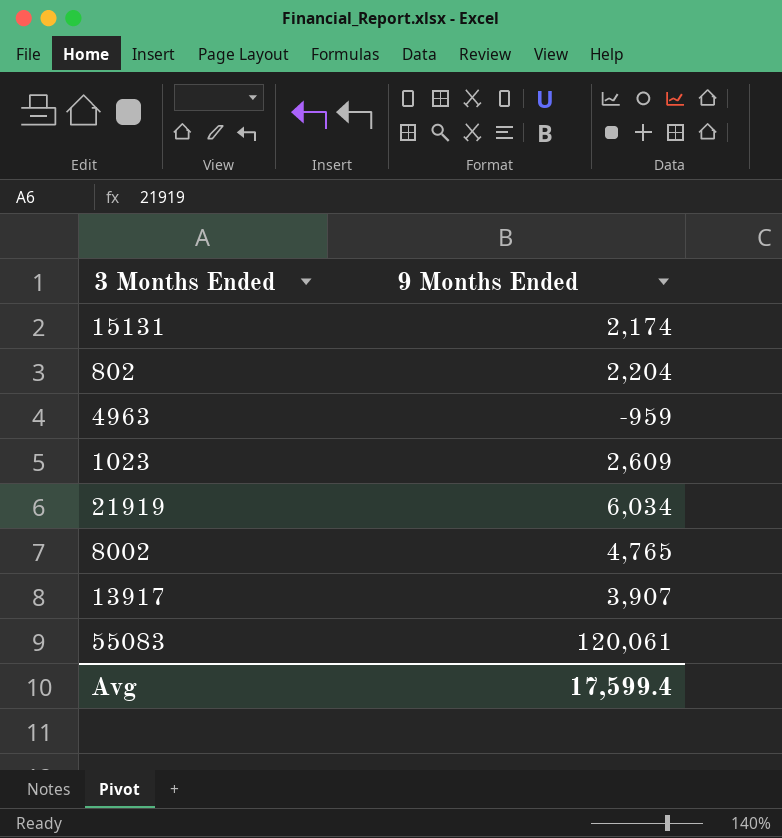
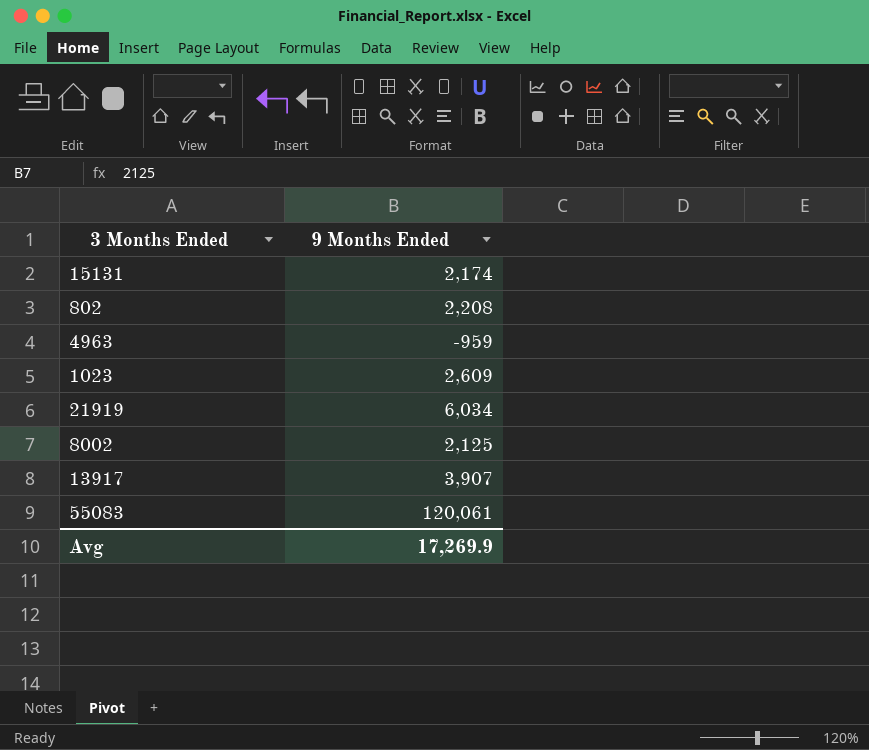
802 | 9 Months Ended: 2,204 -> 2,208
8002 | 9 Months Ended: 4,765 -> 2,125
Avg | 9 Months Ended: 17,599.4 -> 17,269.9

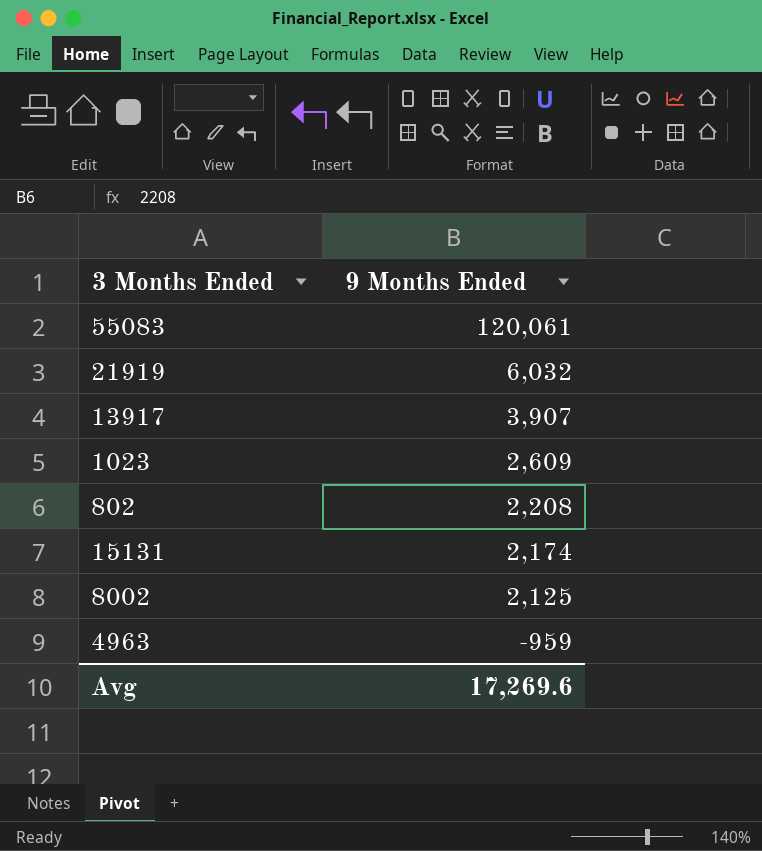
row order: none -> 9 Months Ended descending
21919 | 9 Months Ended: 6,034 -> 6,032
Avg | 9 Months Ended: 17,269.9 -> 17,269.6

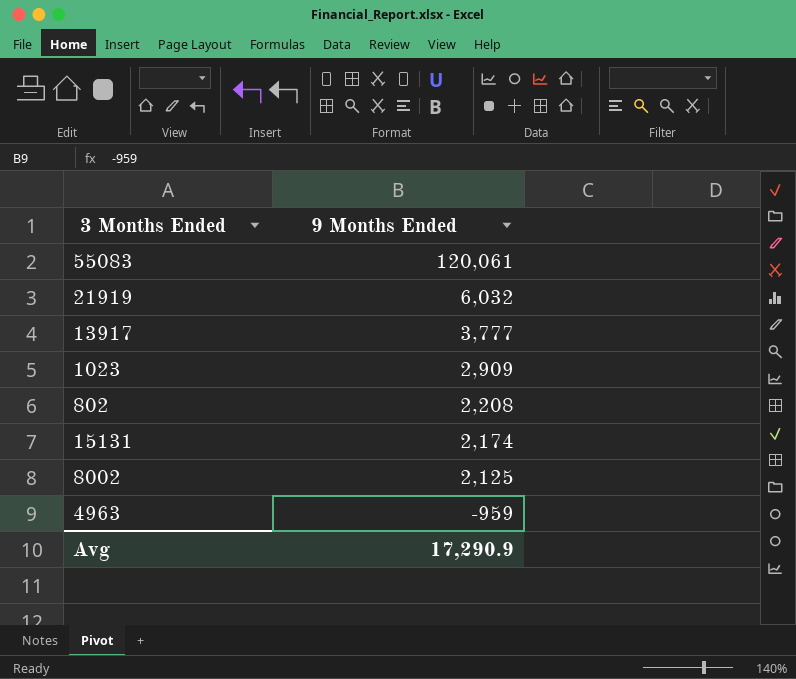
13917 | 9 Months Ended: 3,907 -> 3,777
1023 | 9 Months Ended: 2,609 -> 2,909
Avg | 9 Months Ended: 17,269.6 -> 17,290.9

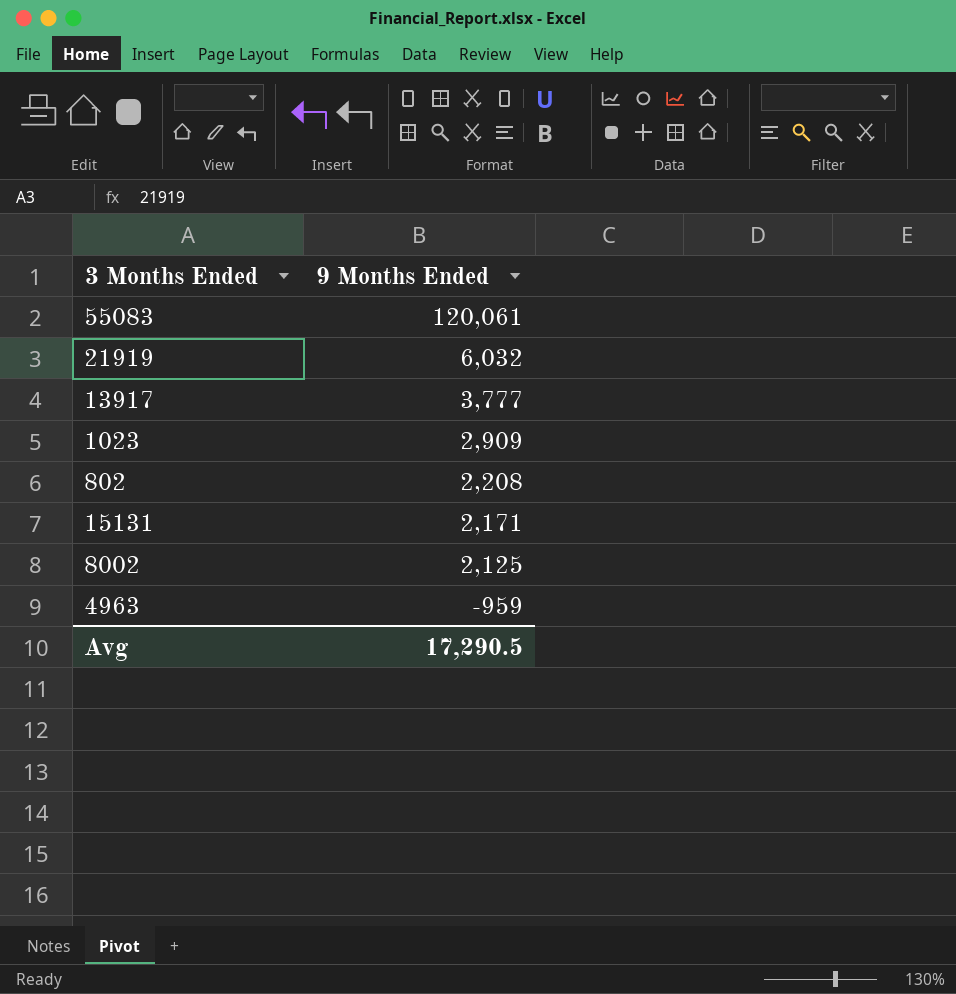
15131 | 9 Months Ended: 2,174 -> 2,171
Avg | 9 Months Ended: 17,290.9 -> 17,290.5

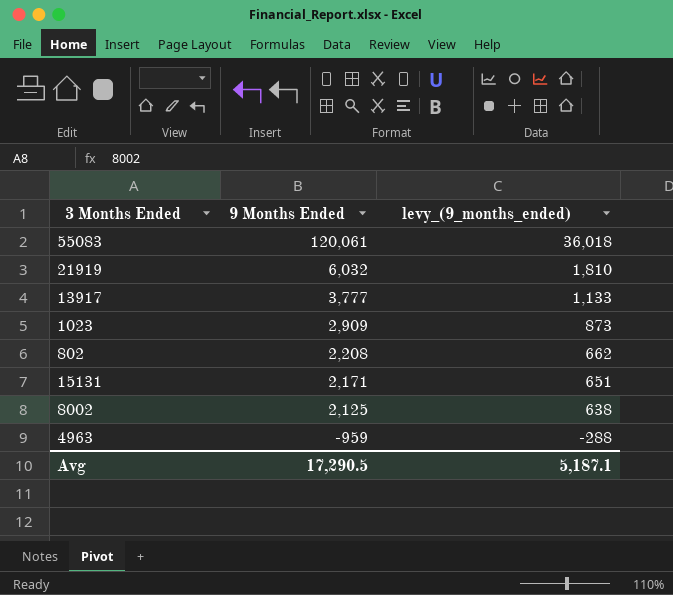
column levy_(9_months_ended) | formula: none -> [9 Months Ended] * 0.3

